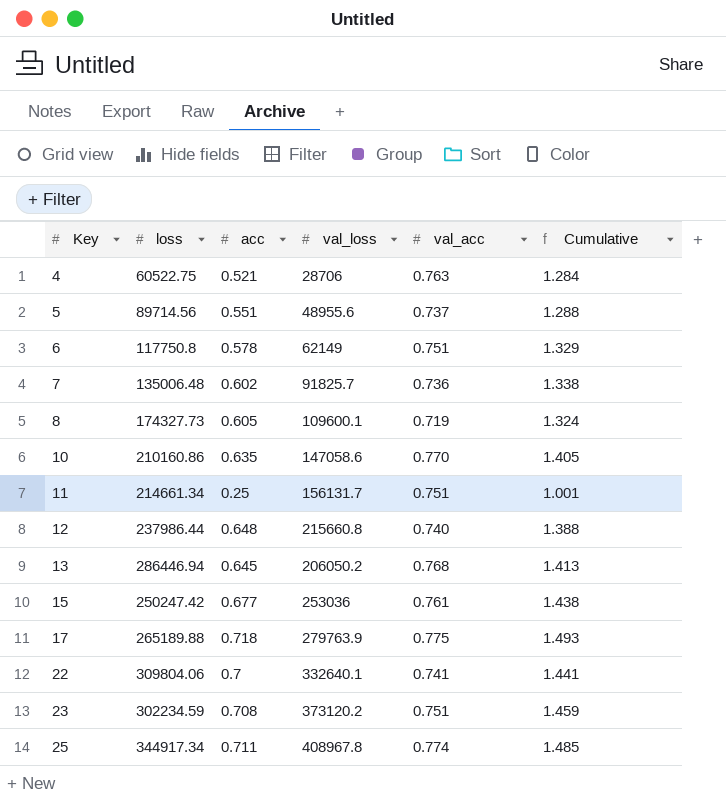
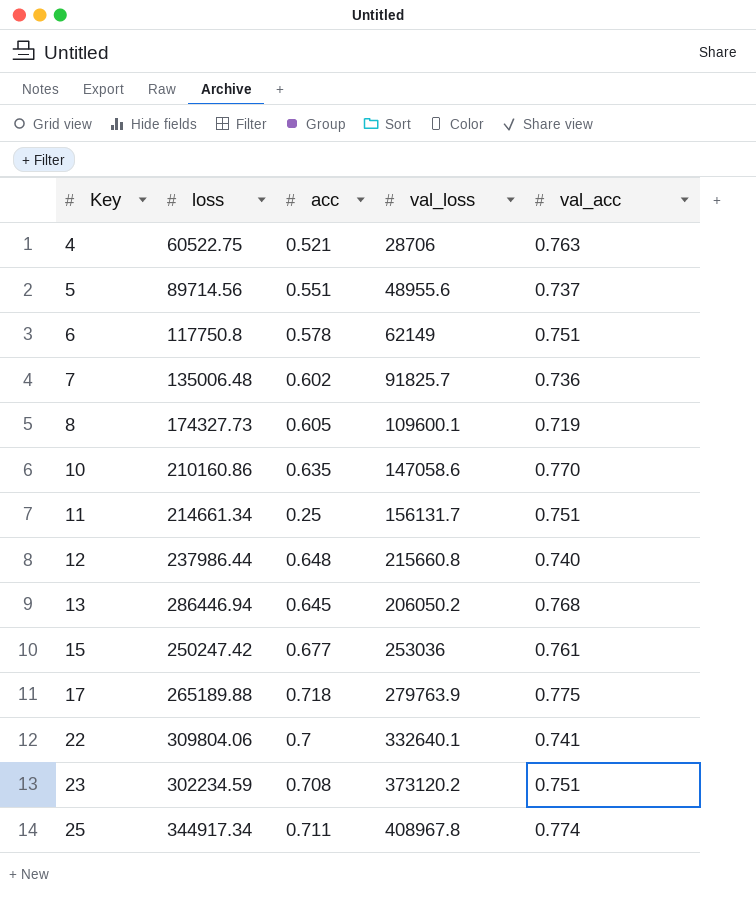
column Cumulative | formula: [acc] + [val_acc] -> none

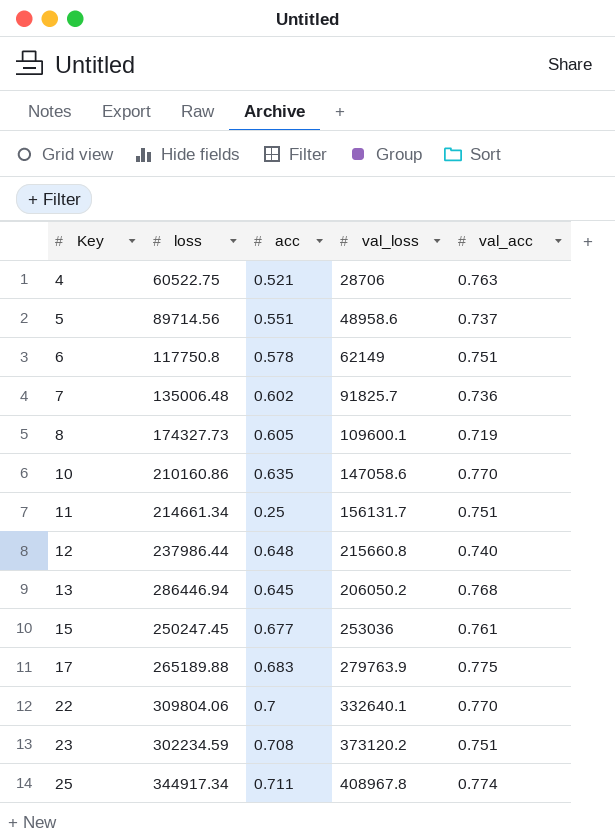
5 | val_loss: 48955.6 -> 48958.6
15 | loss: 250247.42 -> 250247.45
17 | acc: 0.718 -> 0.683
22 | val_acc: 0.741 -> 0.770

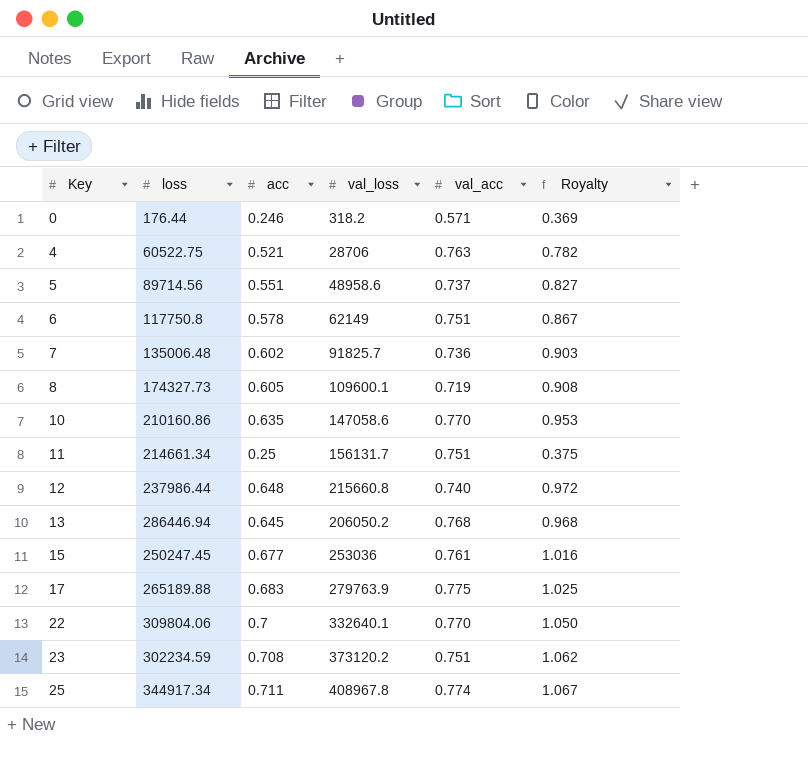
column Royalty | formula: none -> [acc] * 1.5
row 0: none -> 176.44 | 0.246 | 318.2 | 0.571 | 0.369

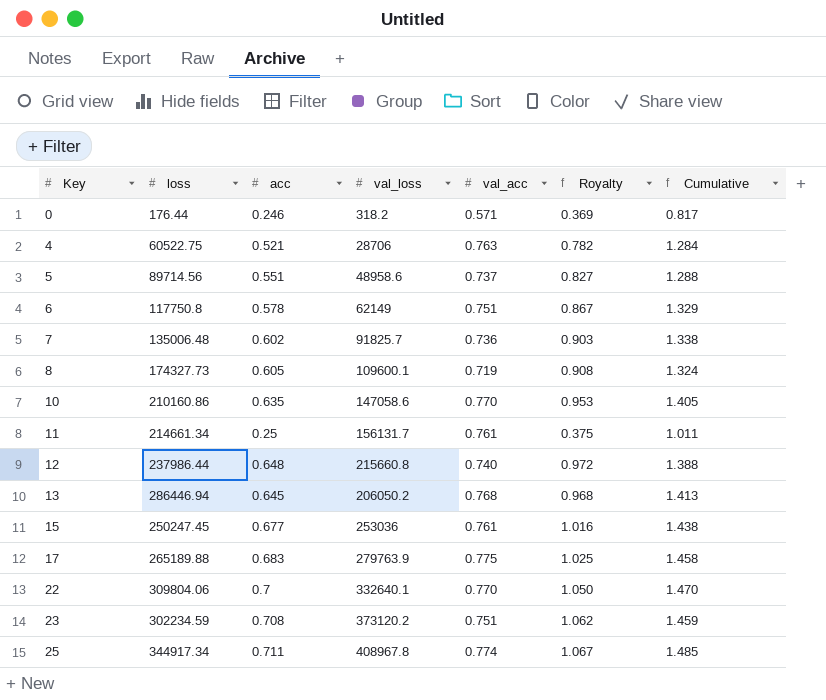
column Cumulative | formula: none -> [acc] + [val_acc]
11 | val_acc: 0.751 -> 0.761

